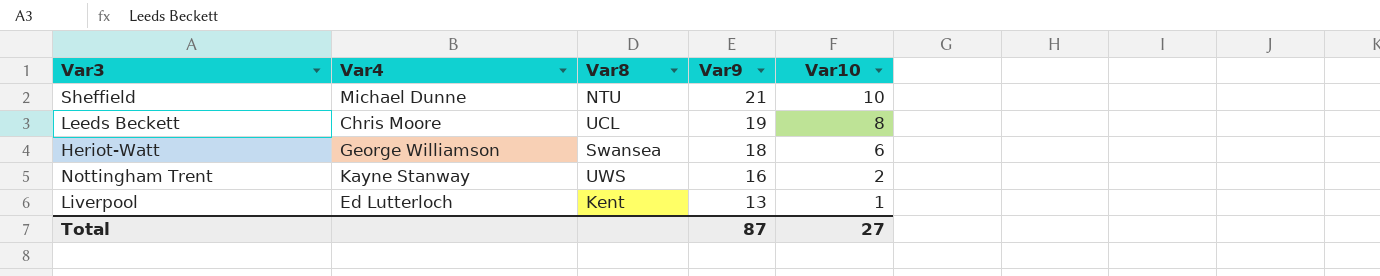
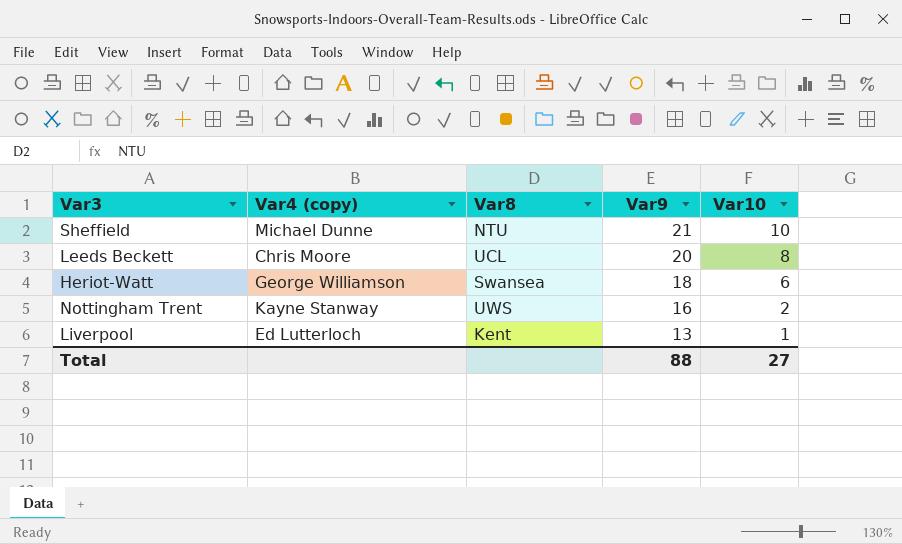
column name: Var4 -> Var4 (copy)
Leeds Beckett | Var9: 19 -> 20
Total | Var9: 87 -> 88

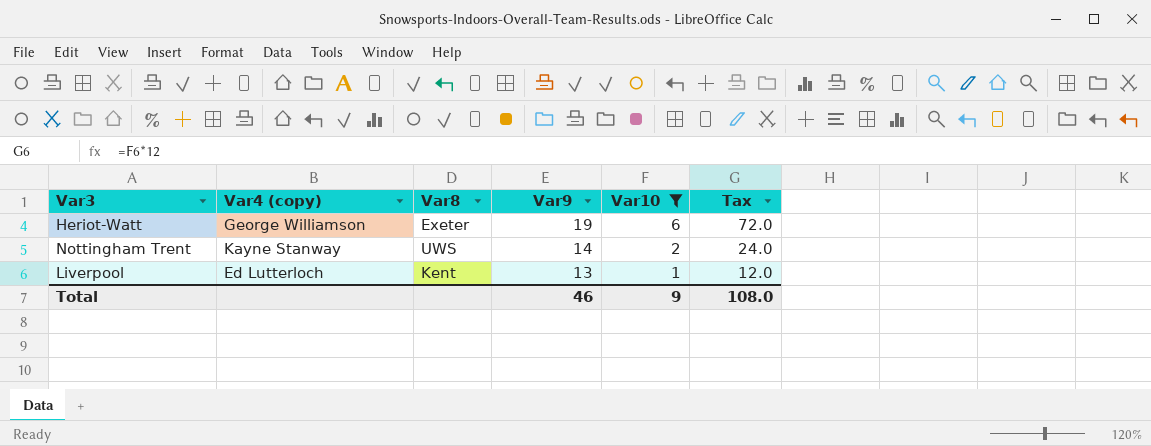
filter: none -> Var10 <= 6
column Tax | formula: none -> [Var10] * 12
Heriot-Watt | Var8: Swansea -> Exeter
Heriot-Watt | Var9: 18 -> 19
Nottingham Trent | Var9: 16 -> 14
Total | Var9: 88 -> 46
Total | Var10: 27 -> 9

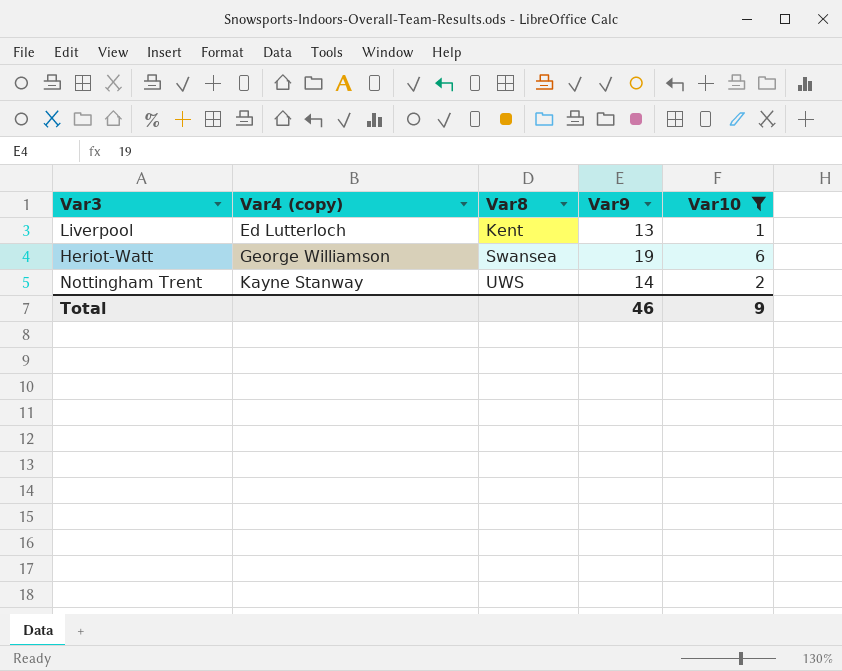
row order: Var9 descending -> Var4 (copy) ascending
column Tax | formula: [Var10] * 12 -> none
Heriot-Watt | Var8: Exeter -> Swansea

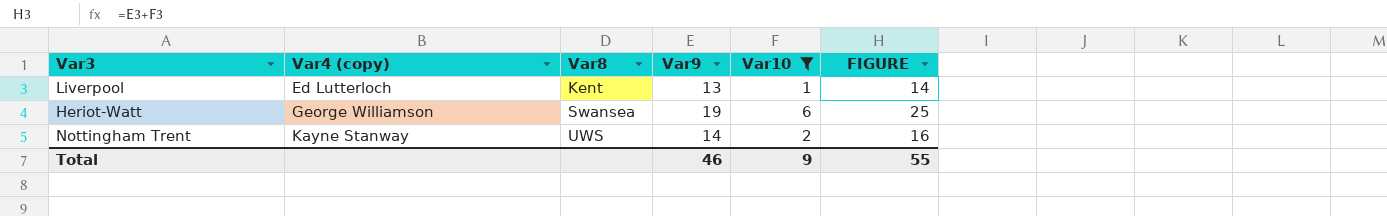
column FIGURE | formula: none -> [Var9] + [Var10]

